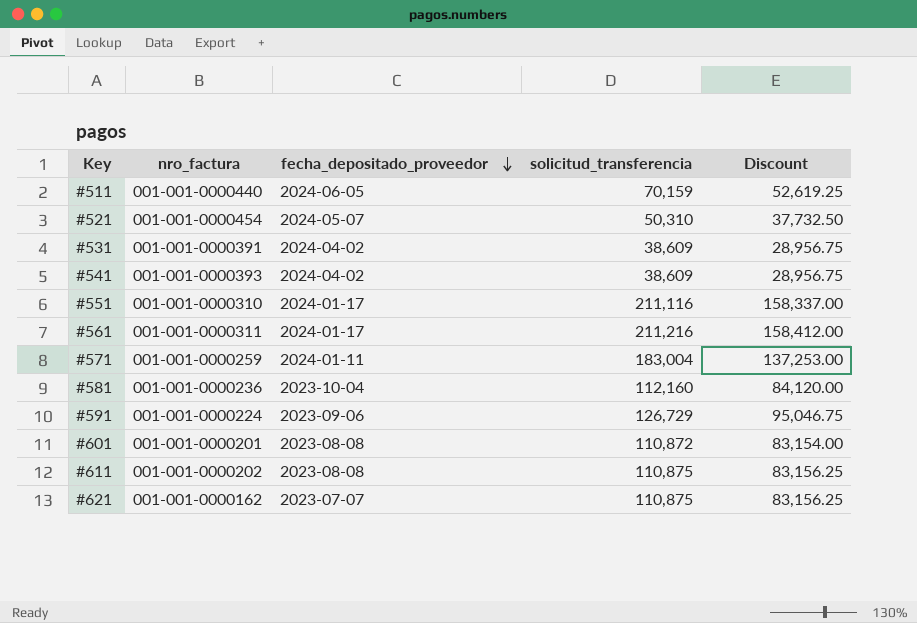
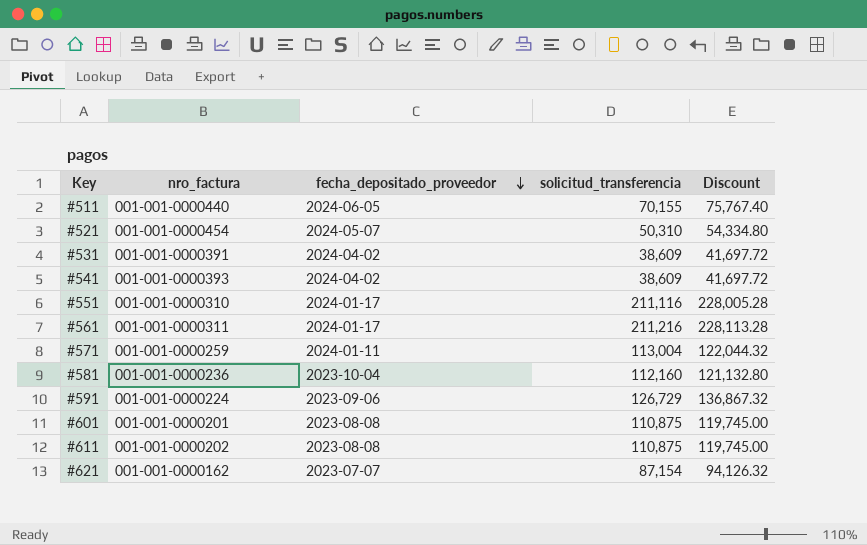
column Discount | formula: [solicitud_transferencia] * 0.75 -> [solicitud_transferencia] * 1.08
#511 | solicitud_transferencia: 70,159 -> 70,155
#571 | solicitud_transferencia: 183,004 -> 113,004
#601 | solicitud_transferencia: 110,872 -> 110,875
#621 | solicitud_transferencia: 110,875 -> 87,154

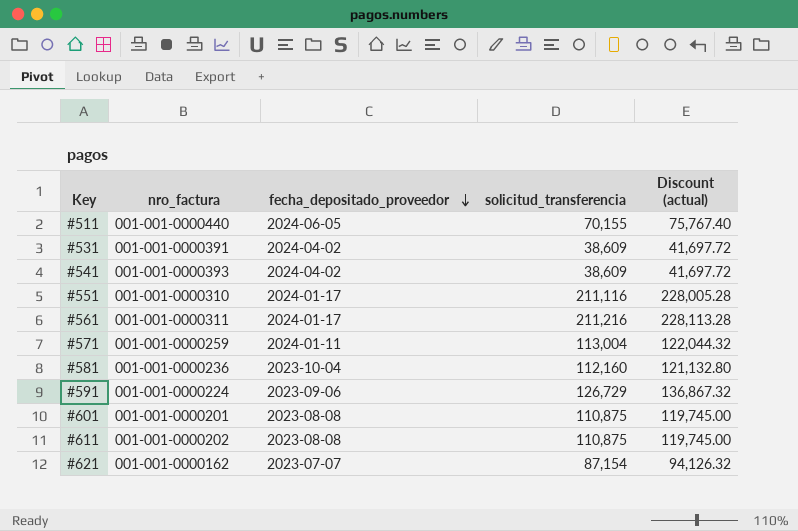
column name: Discount -> Discount (actual)
row #521: 001-001-0000454 | 2024-05-07 | 50,310 | 54,334.80 -> none

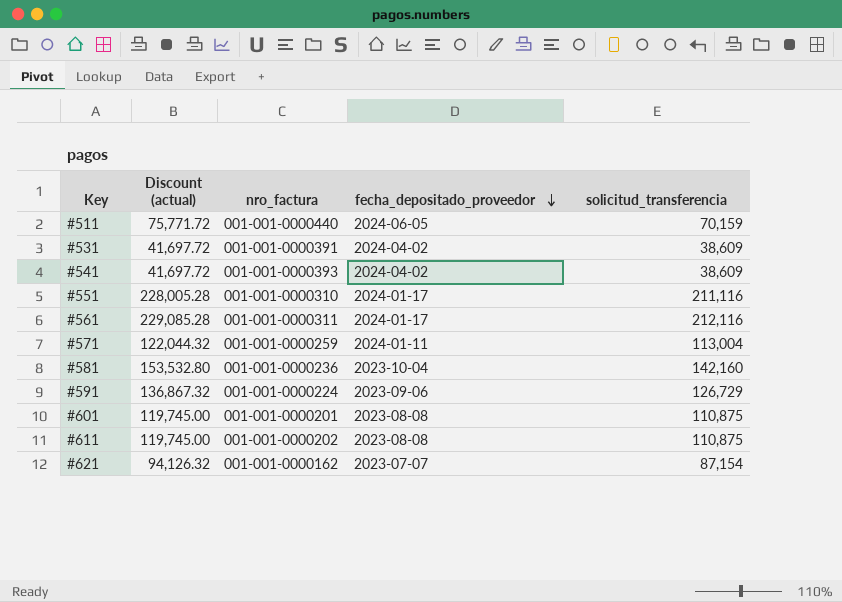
column Discount (actual) | position: 5 -> 2
#511 | Discount (actual): 75,767.40 -> 75,771.72
#511 | solicitud_transferencia: 70,155 -> 70,159
#561 | Discount (actual): 228,113.28 -> 229,085.28
#561 | solicitud_transferencia: 211,216 -> 212,116
#581 | Discount (actual): 121,132.80 -> 153,532.80
#581 | solicitud_transferencia: 112,160 -> 142,160

